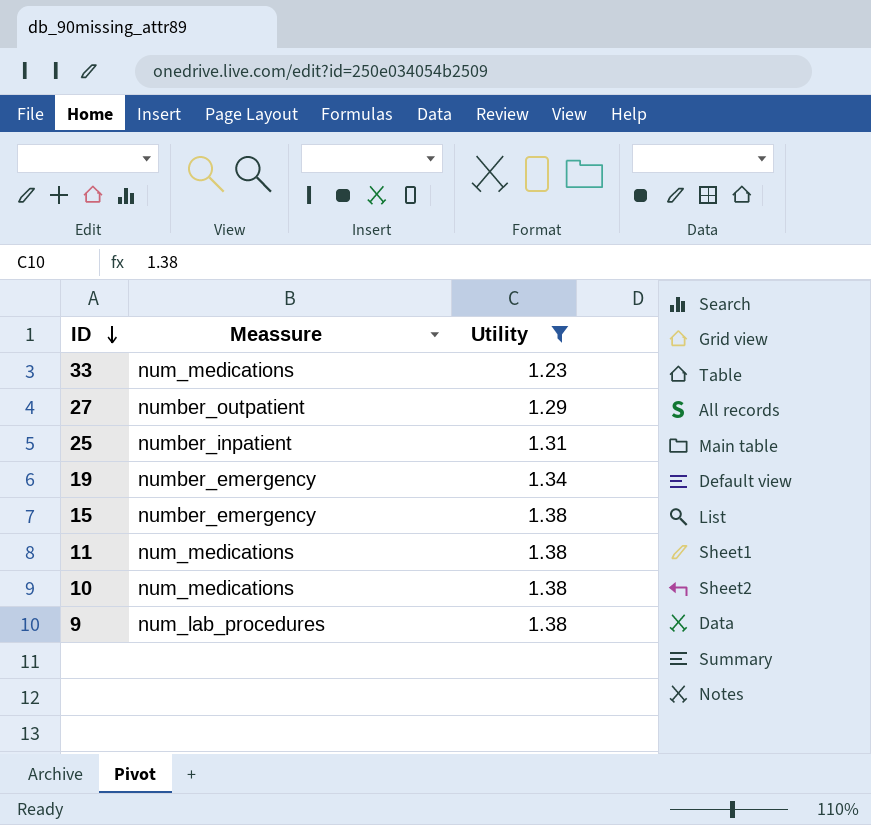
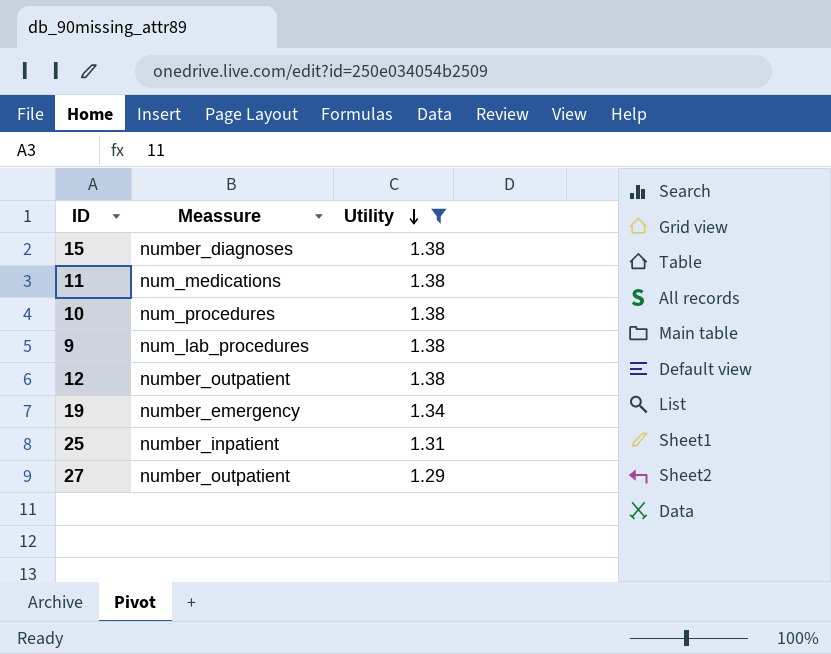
row order: ID descending -> Utility descending
row 33: num_medications | 1.23 -> none
15 | Meassure: number_emergency -> number_diagnoses
10 | Meassure: num_medications -> num_procedures
row 12: none -> number_outpatient | 1.38

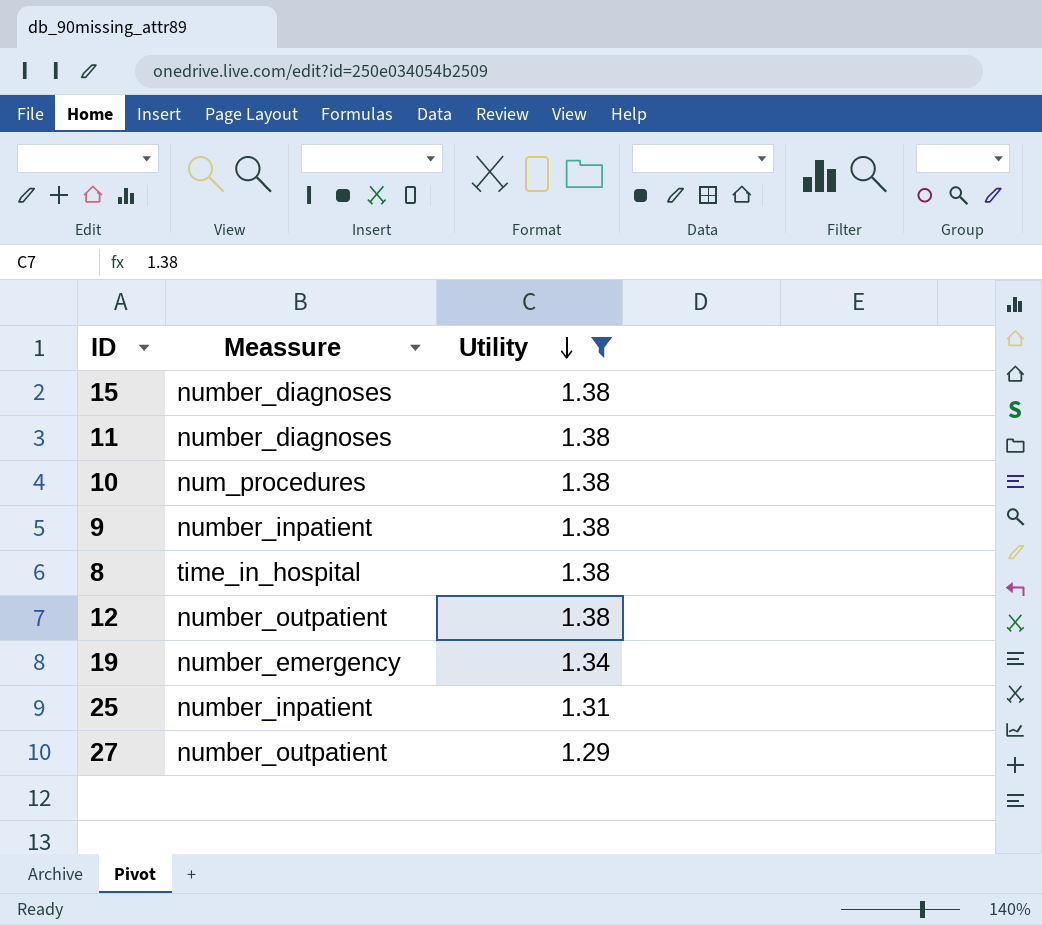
11 | Meassure: num_medications -> number_diagnoses
9 | Meassure: num_lab_procedures -> number_inpatient
row 8: none -> time_in_hospital | 1.38

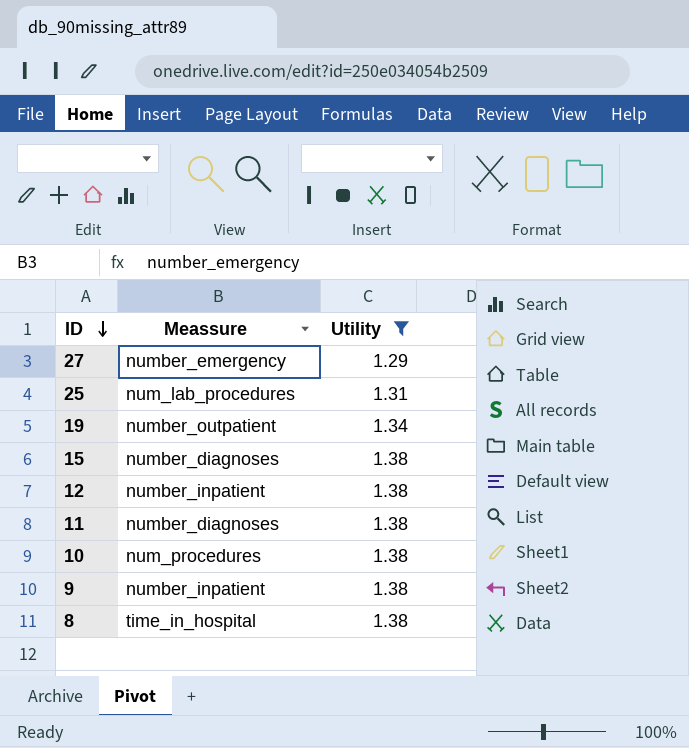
row order: Utility descending -> ID descending
27 | Meassure: number_outpatient -> number_emergency
25 | Meassure: number_inpatient -> num_lab_procedures
19 | Meassure: number_emergency -> number_outpatient
12 | Meassure: number_outpatient -> number_inpatient

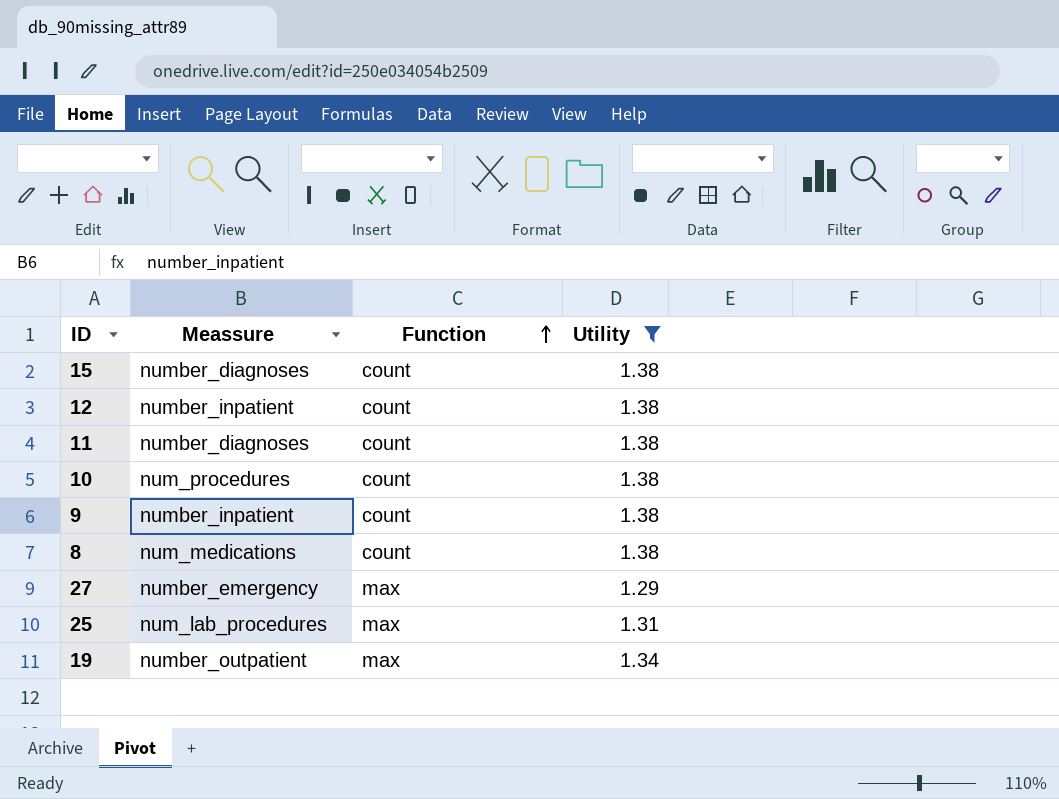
row order: ID descending -> Function ascending
column Function | position: none -> 3
8 | Meassure: time_in_hospital -> num_medications

